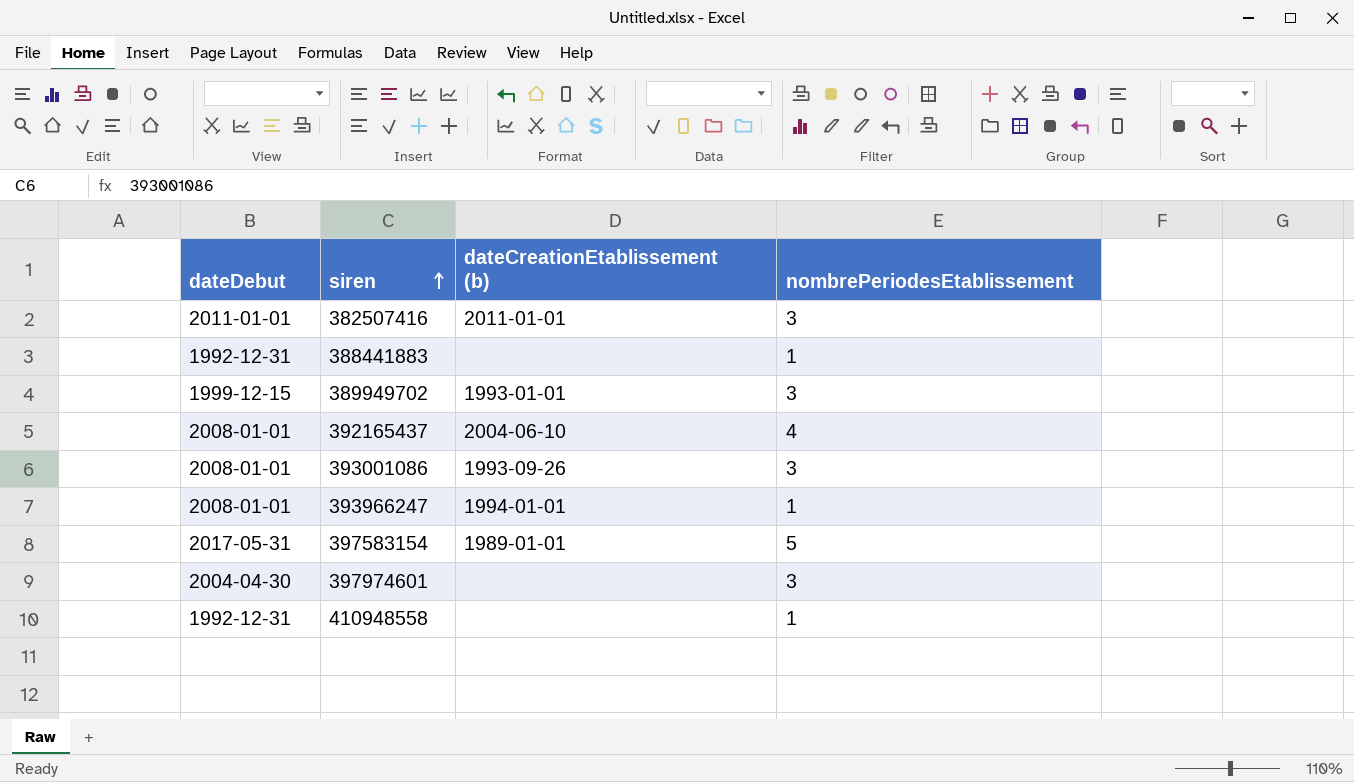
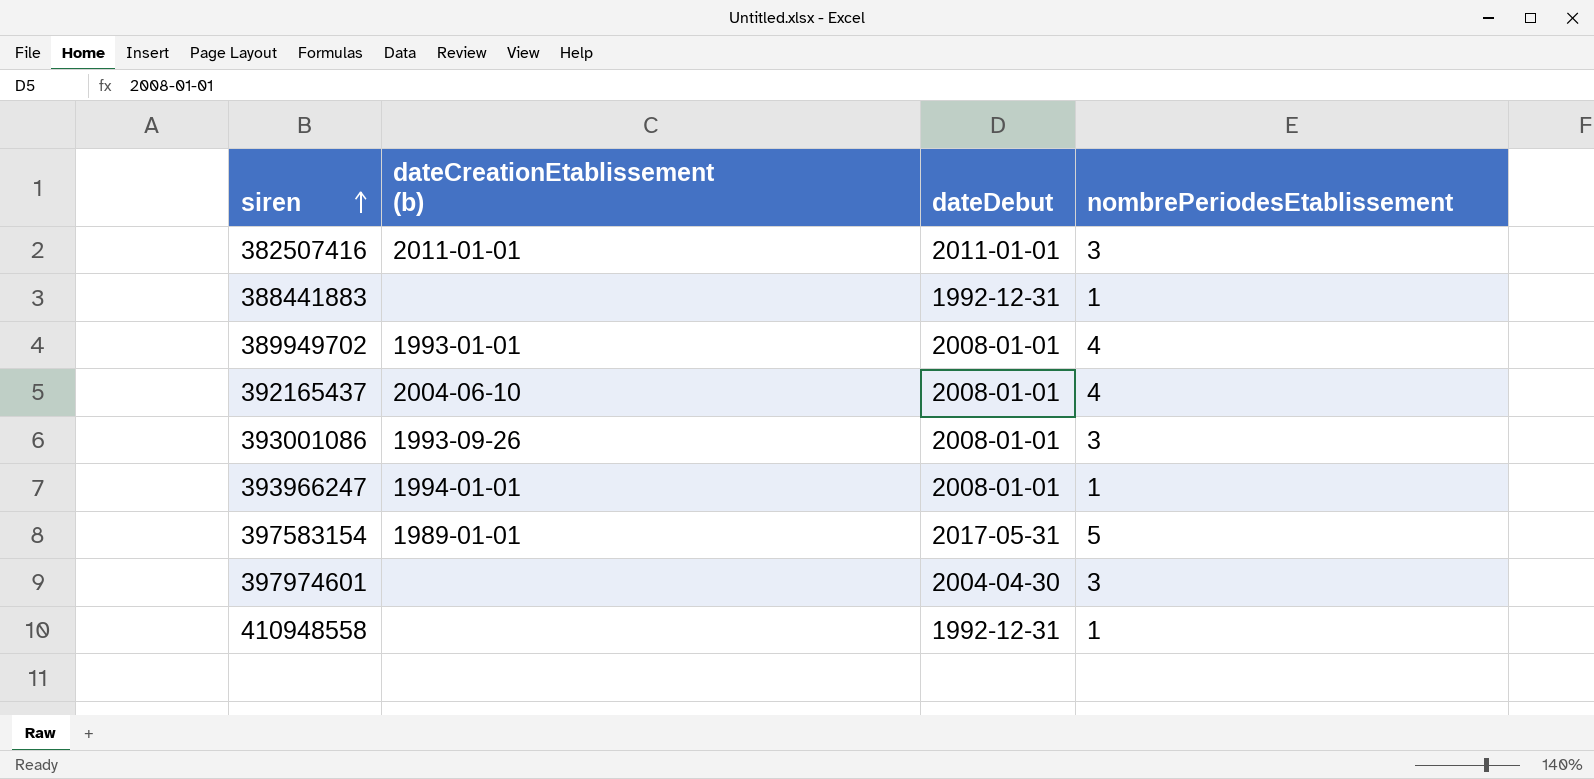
column dateDebut | position: 1 -> 3
389949702 | dateDebut: 1999-12-15 -> 2008-01-01
389949702 | nombrePeriodesEtablissement: 3 -> 4

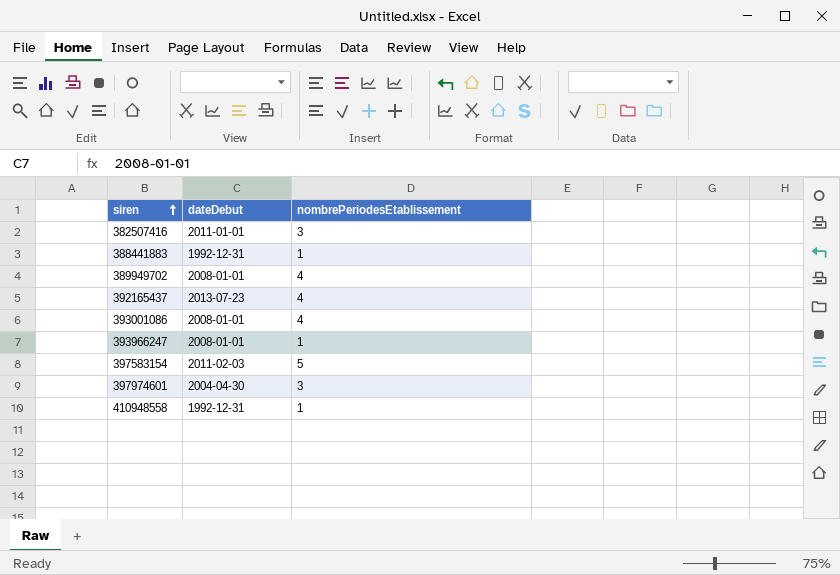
column dateCreationEtablissement (b) | position: 2 -> none
392165437 | dateDebut: 2008-01-01 -> 2013-07-23
393001086 | nombrePeriodesEtablissement: 3 -> 4
397583154 | dateDebut: 2017-05-31 -> 2011-02-03

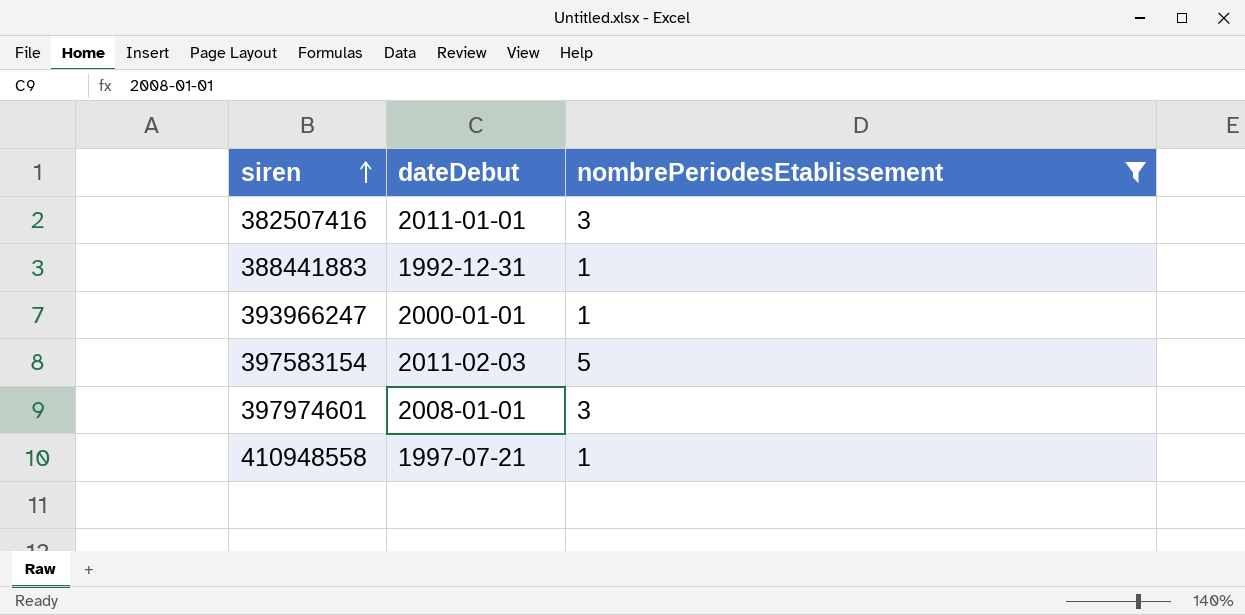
filter: none -> nombrePeriodesEtablissement != 4
393966247 | dateDebut: 2008-01-01 -> 2000-01-01
397974601 | dateDebut: 2004-04-30 -> 2008-01-01
410948558 | dateDebut: 1992-12-31 -> 1997-07-21

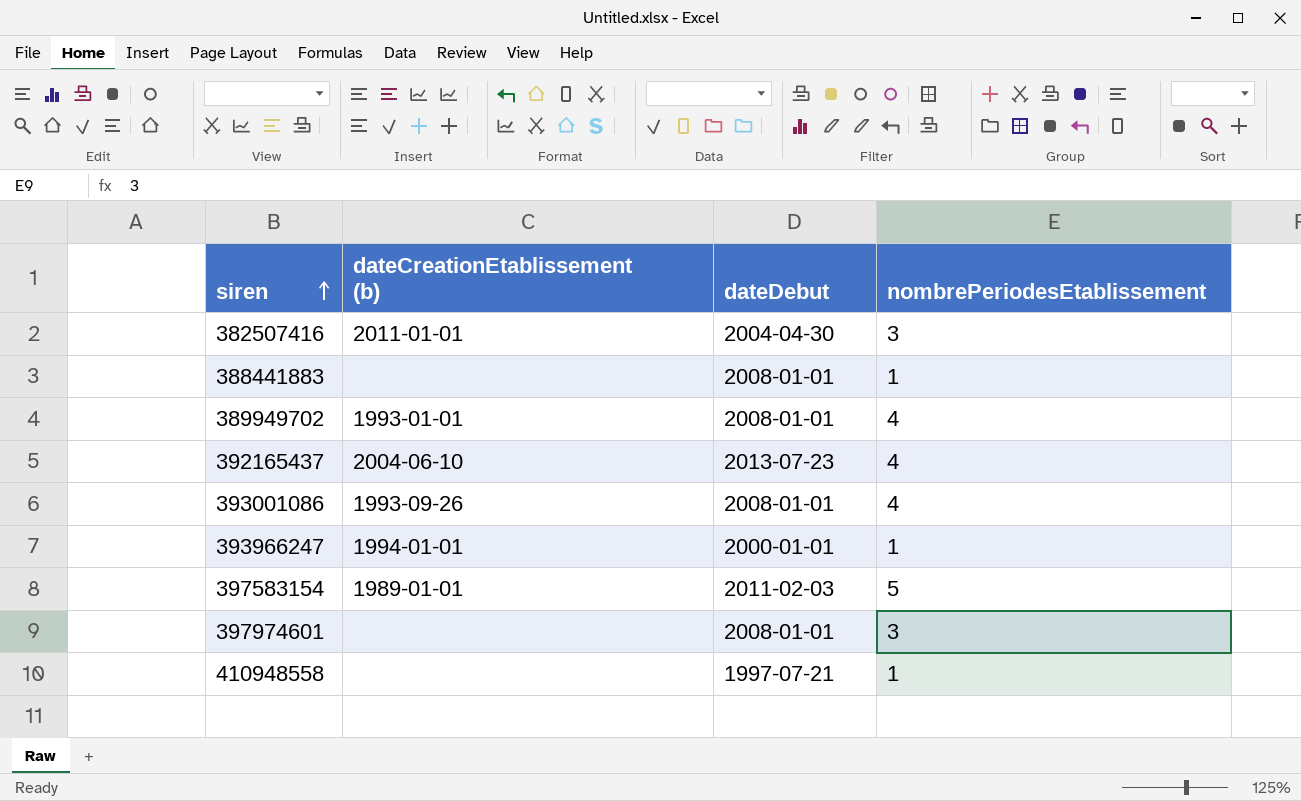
filter: nombrePeriodesEtablissement != 4 -> none
column dateCreationEtablissement (b) | position: none -> 2
382507416 | dateDebut: 2011-01-01 -> 2004-04-30
388441883 | dateDebut: 1992-12-31 -> 2008-01-01

